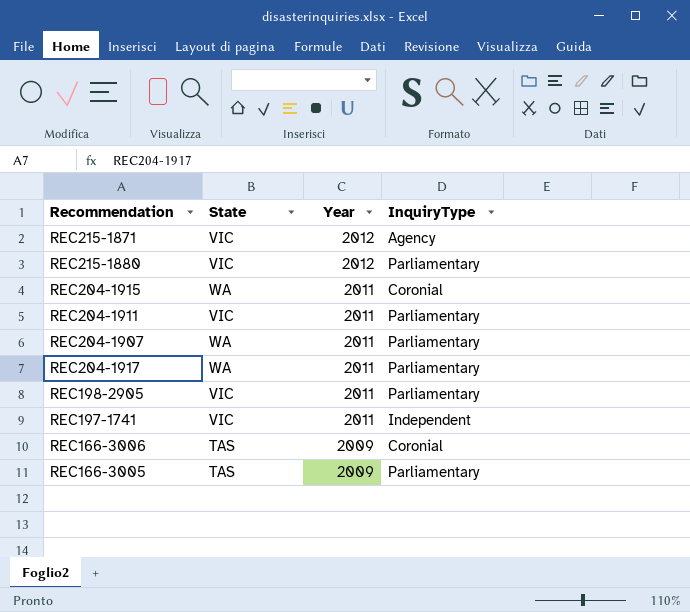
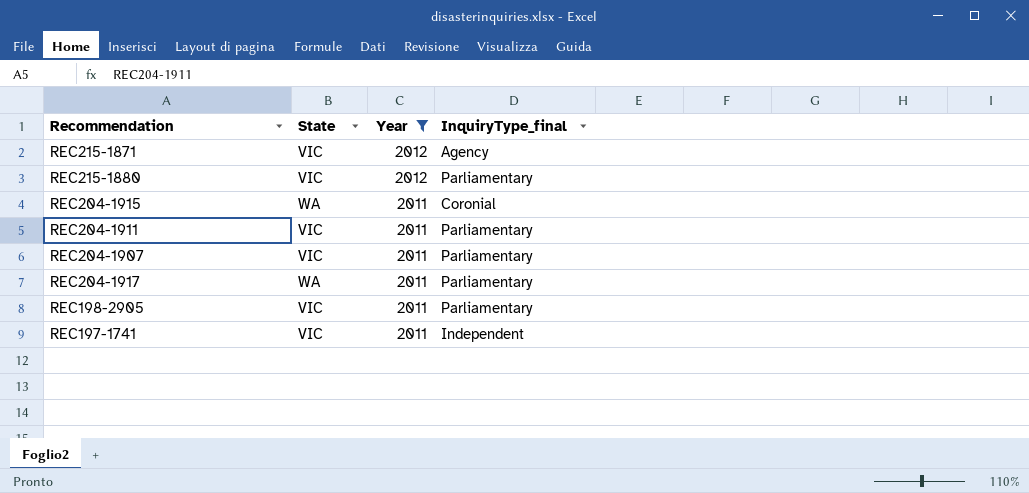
filter: none -> Year != 2009
column name: InquiryType -> InquiryType_final
REC204-1907 | State: WA -> VIC

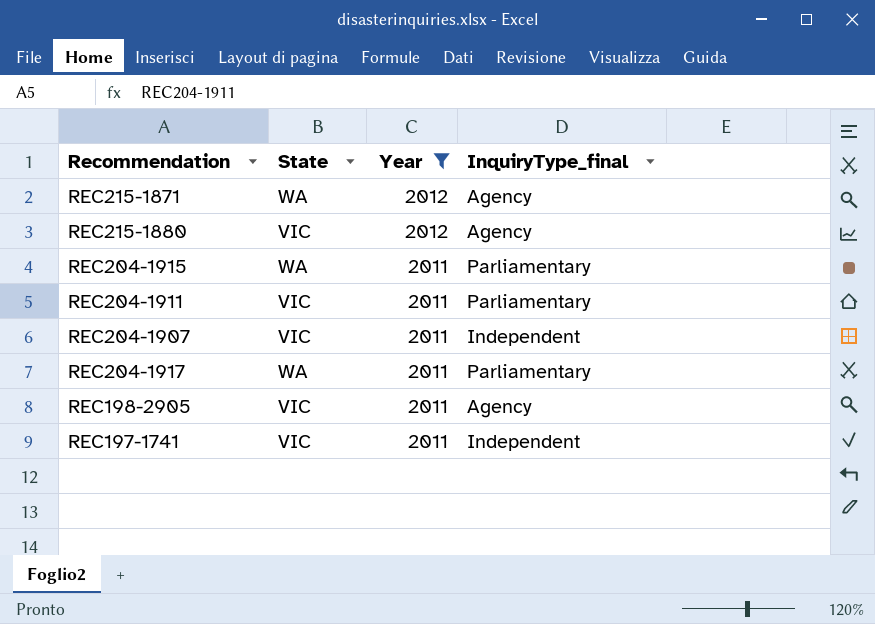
REC215-1871 | State: VIC -> WA
REC215-1880 | InquiryType_final: Parliamentary -> Agency
REC204-1915 | InquiryType_final: Coronial -> Parliamentary
REC204-1907 | InquiryType_final: Parliamentary -> Independent
REC198-2905 | InquiryType_final: Parliamentary -> Agency

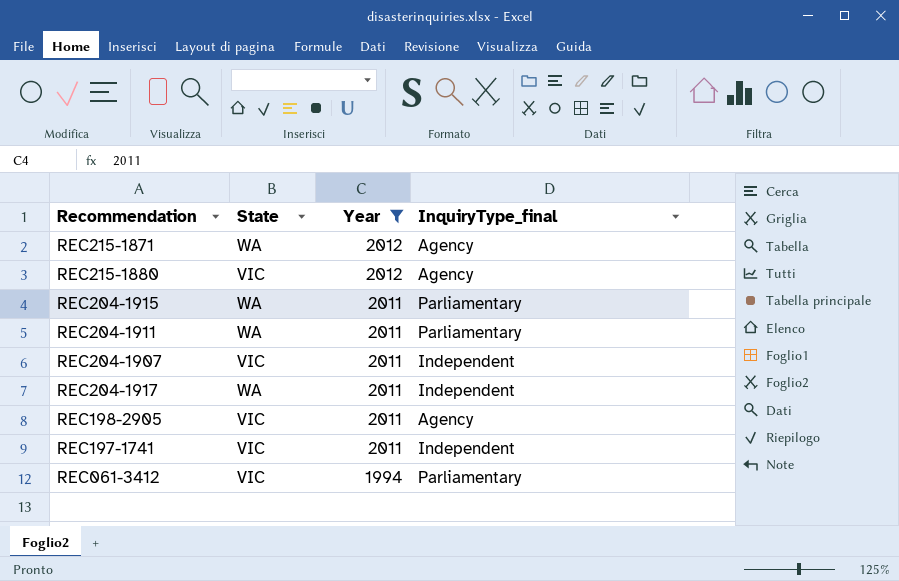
REC204-1911 | State: VIC -> WA
REC204-1917 | InquiryType_final: Parliamentary -> Independent
row REC061-3412: none -> VIC | 1994 | Parliamentary

